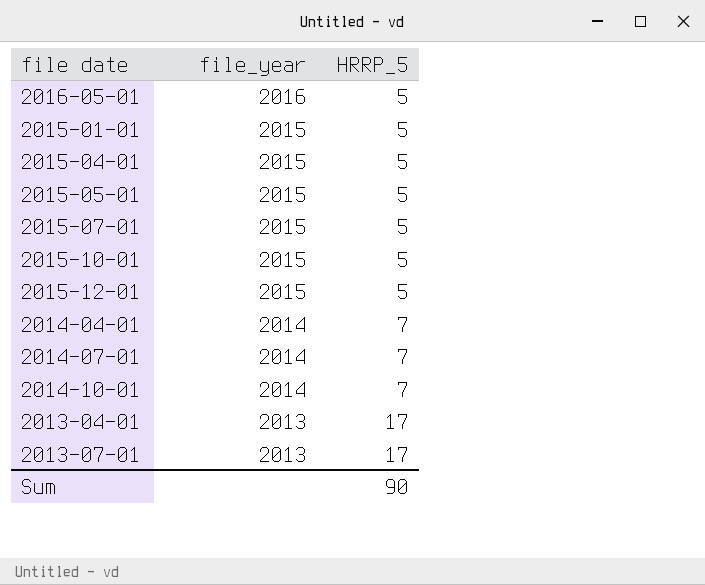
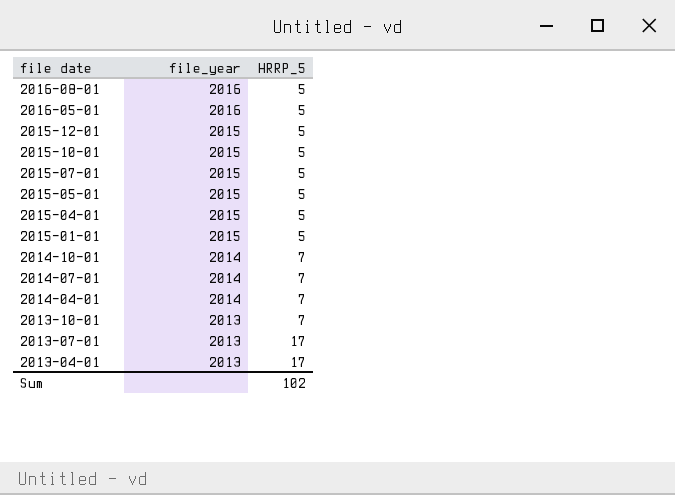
row order: file_year descending -> file date descending
row 2016-08-01: none -> 2016 | 5
row 2013-10-01: none -> 2013 | 7
Sum | HRRP_5: 90 -> 102

